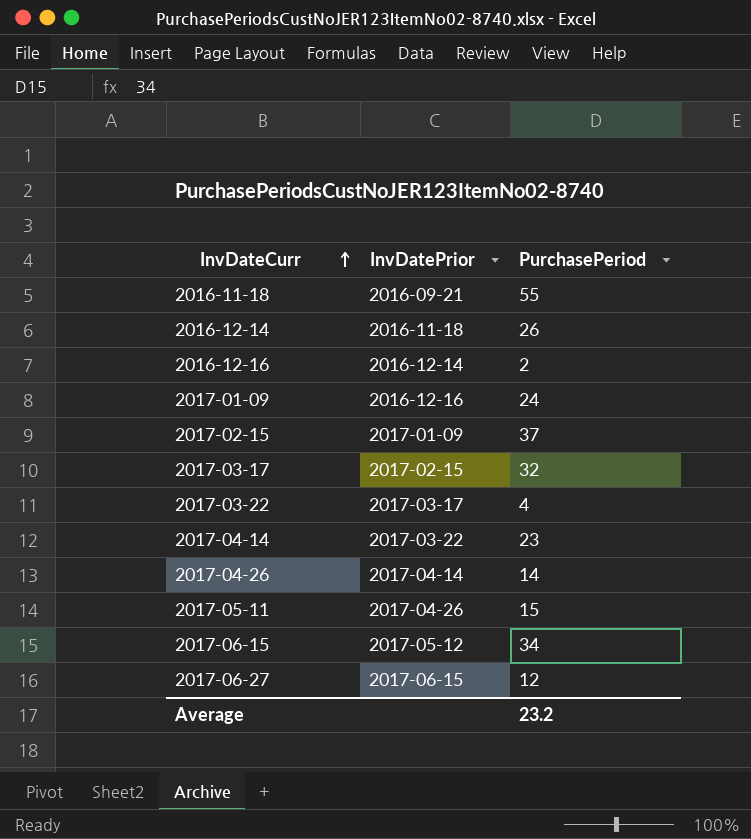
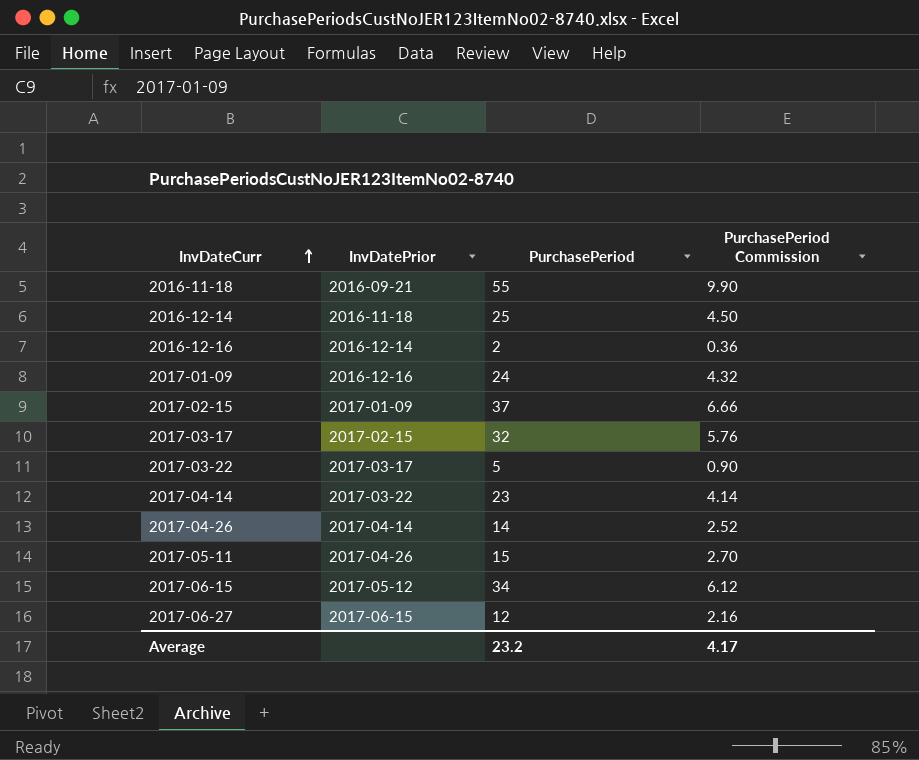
column PurchasePeriod Commission | formula: none -> [PurchasePeriod] * 0.18
2016-12-14 | PurchasePeriod: 26 -> 25
2017-03-22 | PurchasePeriod: 4 -> 5

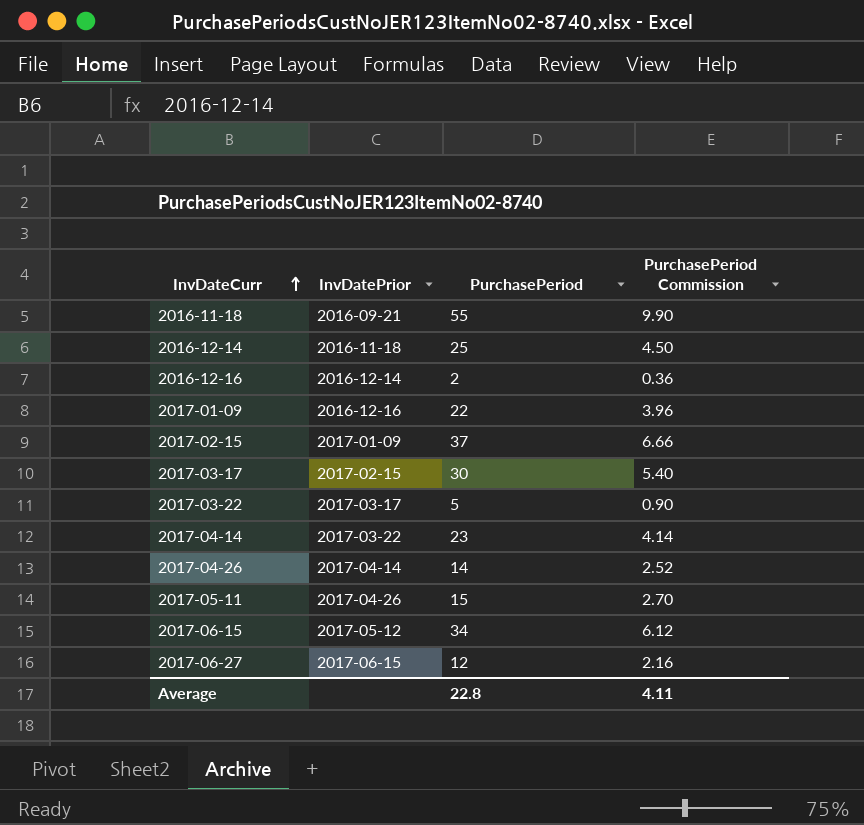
2017-01-09 | PurchasePeriod: 24 -> 22
2017-01-09 | PurchasePeriod Commission: 4.32 -> 3.96
2017-03-17 | PurchasePeriod: 32 -> 30
2017-03-17 | PurchasePeriod Commission: 5.76 -> 5.40
Average | PurchasePeriod: 23.2 -> 22.8
Average | PurchasePeriod Commission: 4.17 -> 4.11

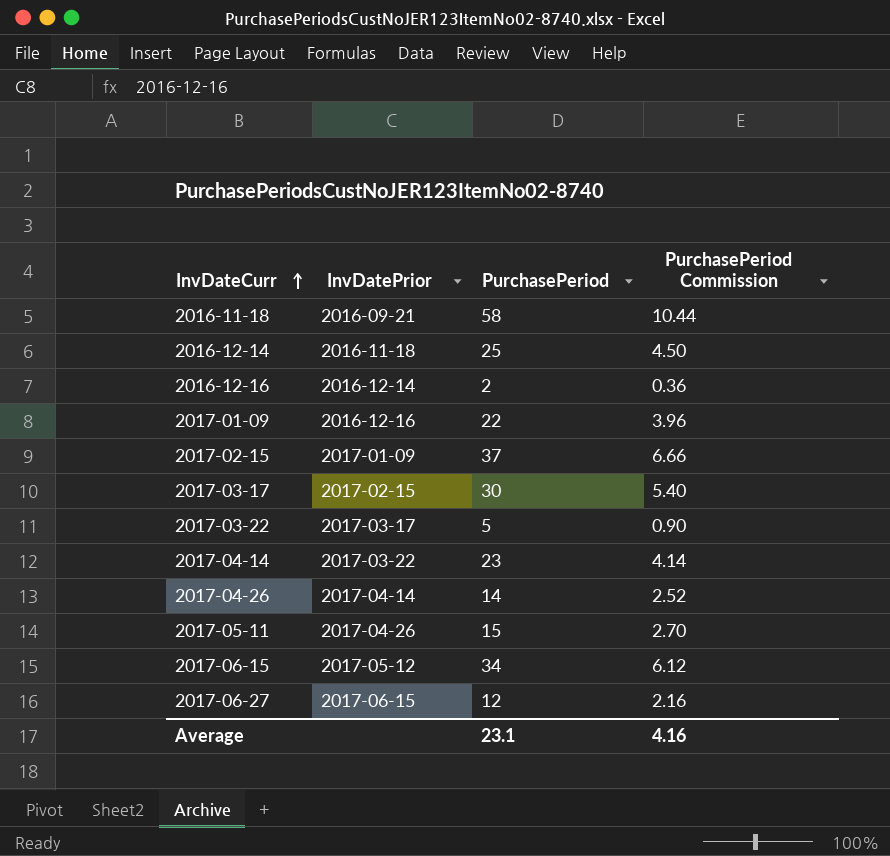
2016-11-18 | PurchasePeriod: 55 -> 58
2016-11-18 | PurchasePeriod Commission: 9.90 -> 10.44
Average | PurchasePeriod: 22.8 -> 23.1
Average | PurchasePeriod Commission: 4.11 -> 4.16

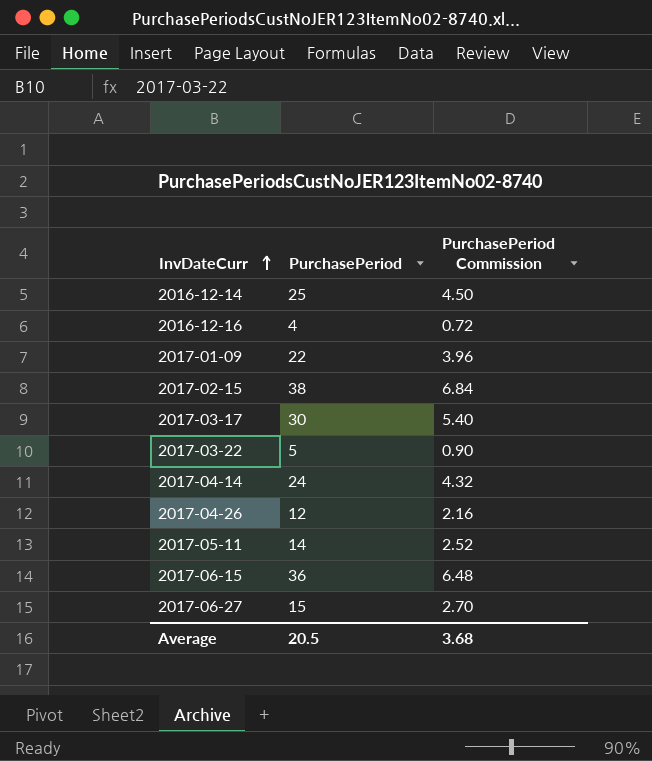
column InvDatePrior | position: 2 -> none
row 2016-11-18: 2016-09-21 | 58 | 10.44 -> none
2016-12-16 | PurchasePeriod: 2 -> 4
2016-12-16 | PurchasePeriod Commission: 0.36 -> 0.72
2017-02-15 | PurchasePeriod: 37 -> 38
2017-02-15 | PurchasePeriod Commission: 6.66 -> 6.84
2017-04-14 | PurchasePeriod: 23 -> 24
2017-04-14 | PurchasePeriod Commission: 4.14 -> 4.32
2017-04-26 | PurchasePeriod: 14 -> 12
2017-04-26 | PurchasePeriod Commission: 2.52 -> 2.16
2017-05-11 | PurchasePeriod: 15 -> 14
2017-05-11 | PurchasePeriod Commission: 2.70 -> 2.52
2017-06-15 | PurchasePeriod: 34 -> 36
2017-06-15 | PurchasePeriod Commission: 6.12 -> 6.48
2017-06-27 | PurchasePeriod: 12 -> 15
2017-06-27 | PurchasePeriod Commission: 2.16 -> 2.70
Average | PurchasePeriod: 23.1 -> 20.5
Average | PurchasePeriod Commission: 4.16 -> 3.68

